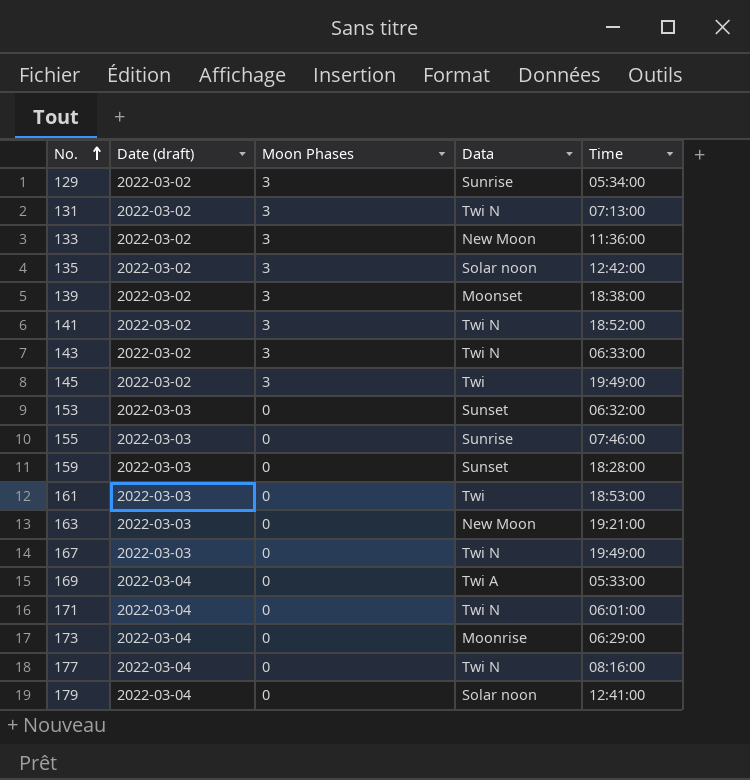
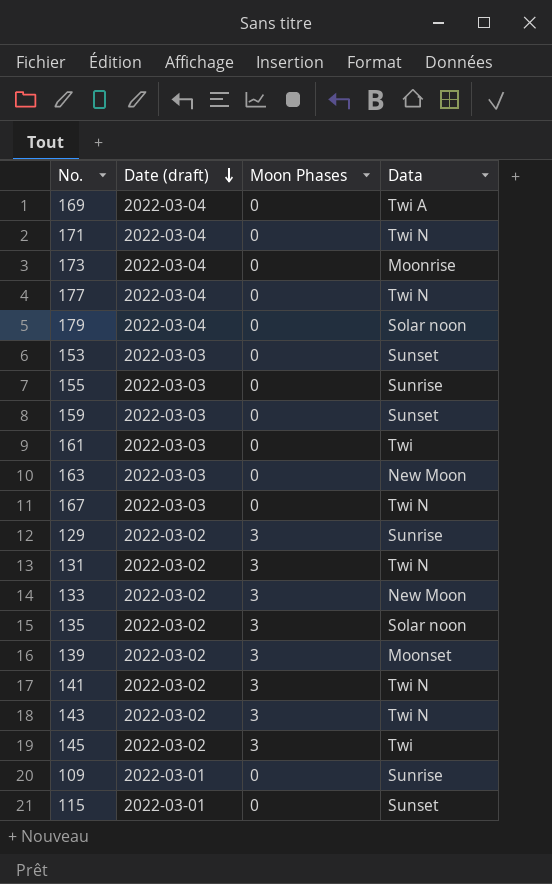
row order: No. ascending -> Date (draft) descending
column Time | position: 5 -> none
row 109: none -> 2022-03-01 | 0 | Sunrise
row 115: none -> 2022-03-01 | 0 | Sunset

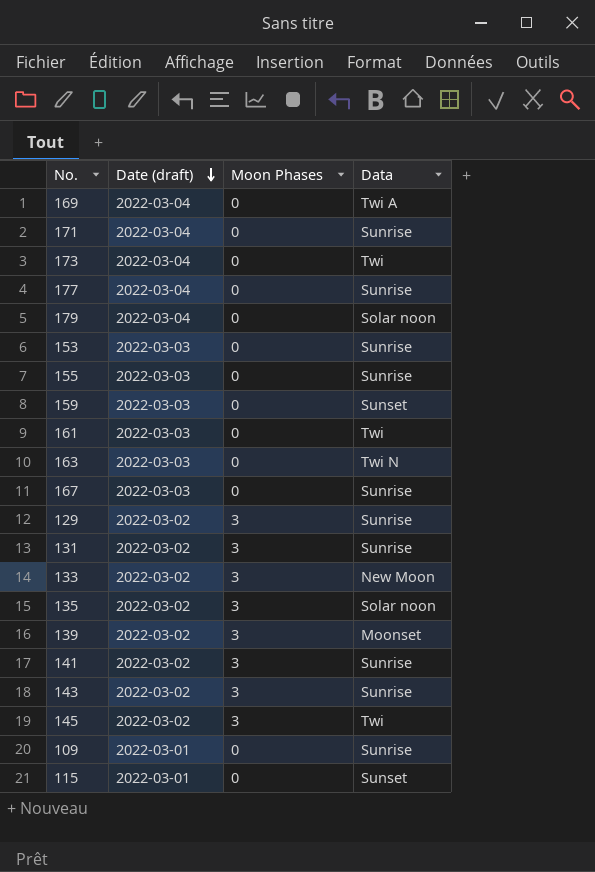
171 | Data: Twi N -> Sunrise
173 | Data: Moonrise -> Twi
177 | Data: Twi N -> Sunrise
153 | Data: Sunset -> Sunrise
163 | Data: New Moon -> Twi N
167 | Data: Twi N -> Sunrise
131 | Data: Twi N -> Sunrise
141 | Data: Twi N -> Sunrise
143 | Data: Twi N -> Sunrise

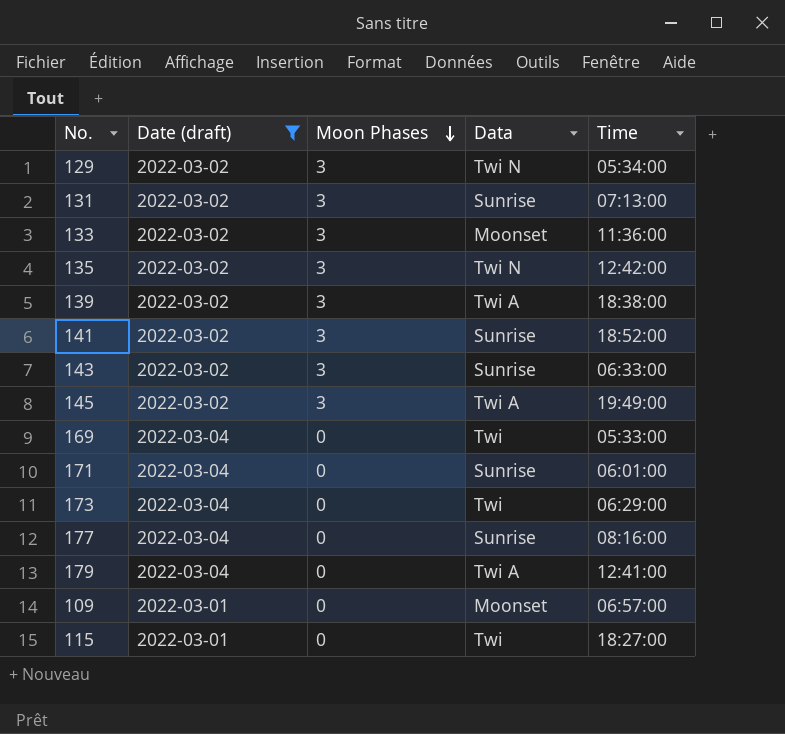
filter: none -> Date (draft) != 2022-03-03
row order: Date (draft) descending -> Moon Phases descending
column Time | position: none -> 5
129 | Data: Sunrise -> Twi N
133 | Data: New Moon -> Moonset
135 | Data: Solar noon -> Twi N
139 | Data: Moonset -> Twi A
145 | Data: Twi -> Twi A
169 | Data: Twi A -> Twi
179 | Data: Solar noon -> Twi A
109 | Data: Sunrise -> Moonset
115 | Data: Sunset -> Twi

